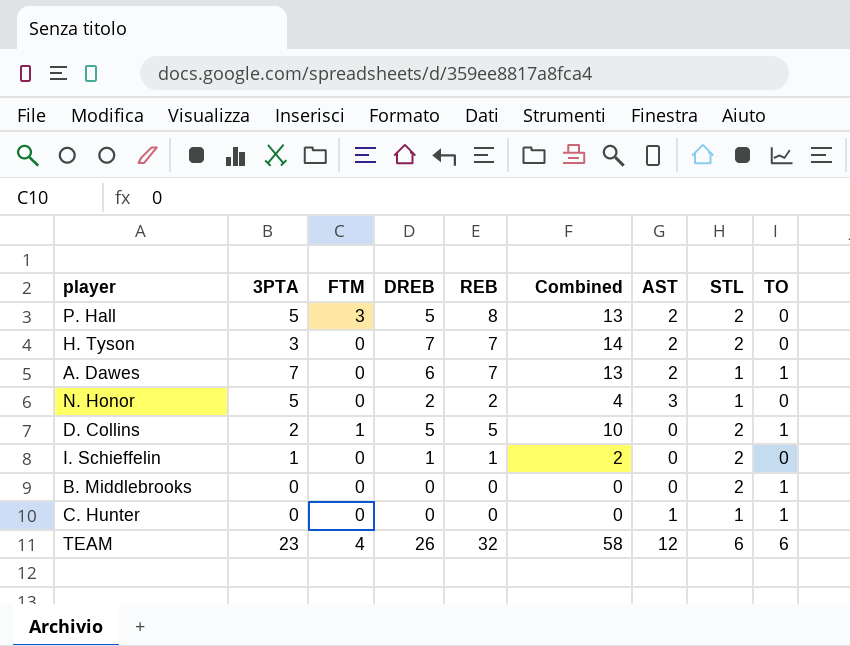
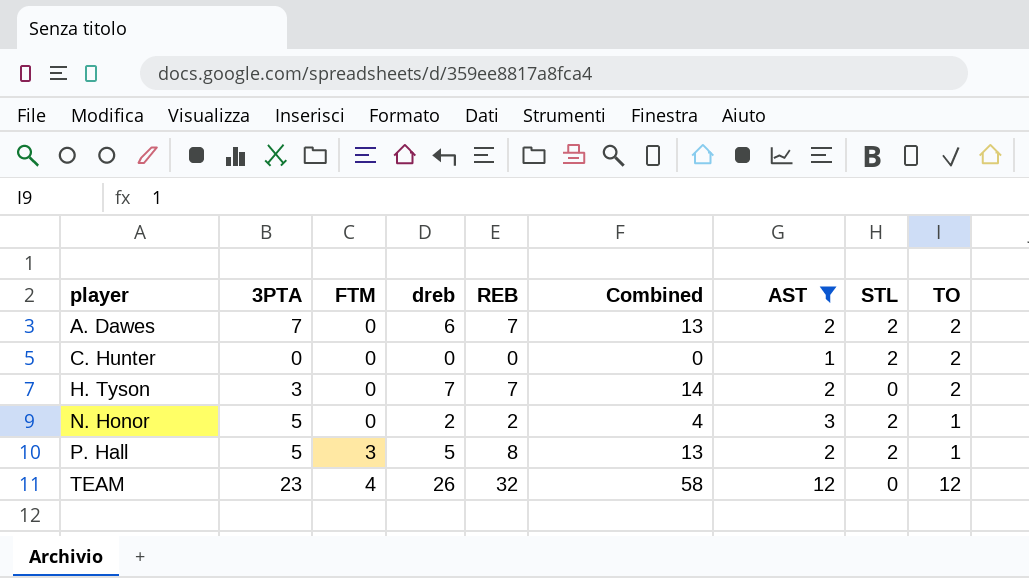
filter: none -> AST != 0
row order: none -> player ascending
column name: DREB -> dreb
A. Dawes | STL: 1 -> 2
A. Dawes | TO: 1 -> 2
C. Hunter | STL: 1 -> 2
C. Hunter | TO: 1 -> 2
H. Tyson | STL: 2 -> 0
H. Tyson | TO: 0 -> 2
N. Honor | STL: 1 -> 2
N. Honor | TO: 0 -> 1
P. Hall | TO: 0 -> 1
TEAM | STL: 6 -> 0
TEAM | TO: 6 -> 12

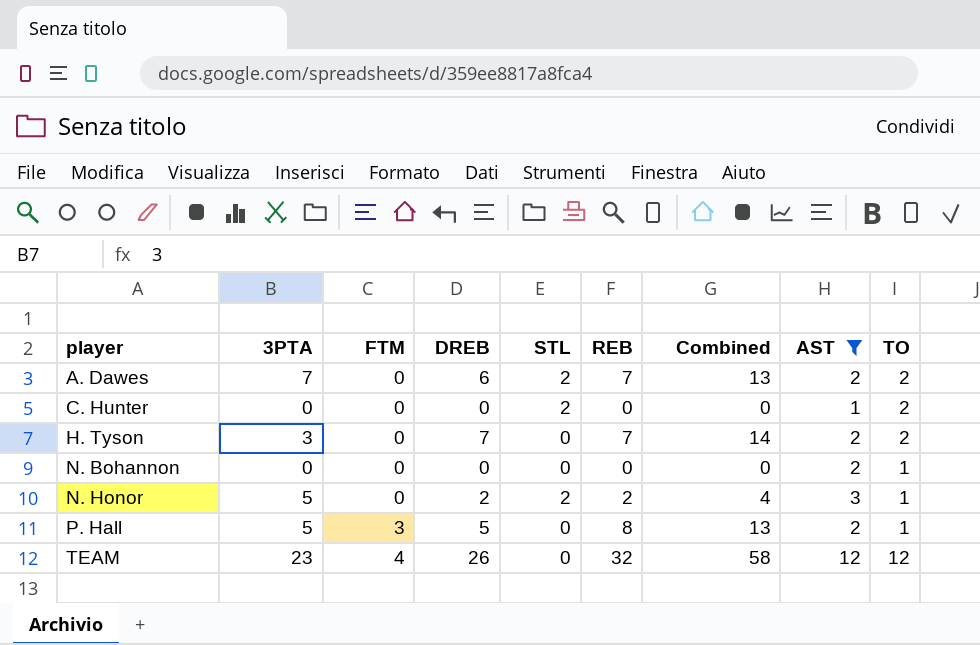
column name: dreb -> DREB
column STL | position: 8 -> 5
row N. Bohannon: none -> 0 | 0 | 0 | 0 | 0 | 0 | 2 | 1
P. Hall | STL: 2 -> 0

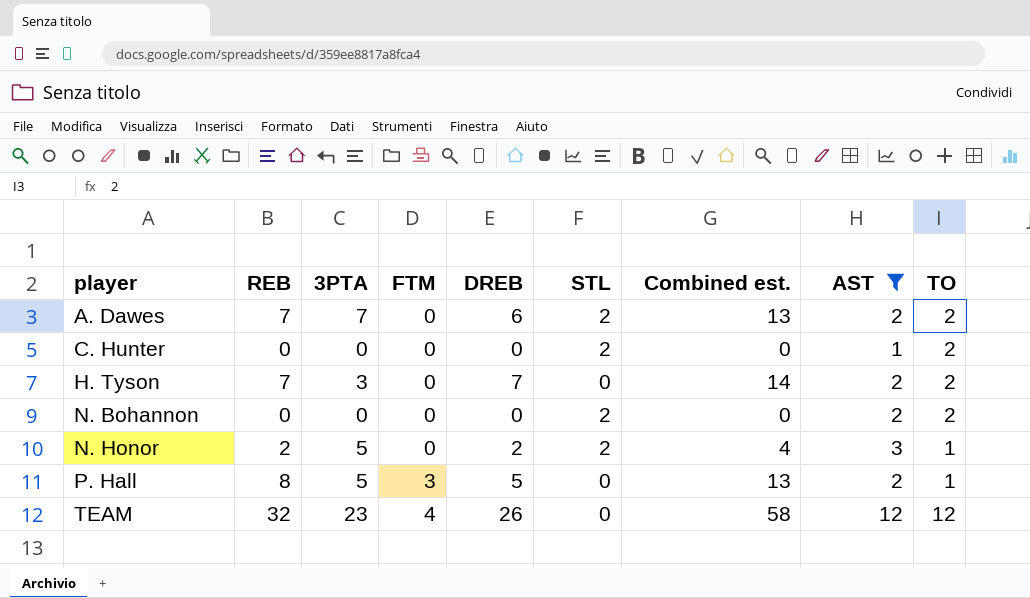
column REB | position: 6 -> 2
column name: Combined -> Combined est.
N. Bohannon | STL: 0 -> 2
N. Bohannon | TO: 1 -> 2

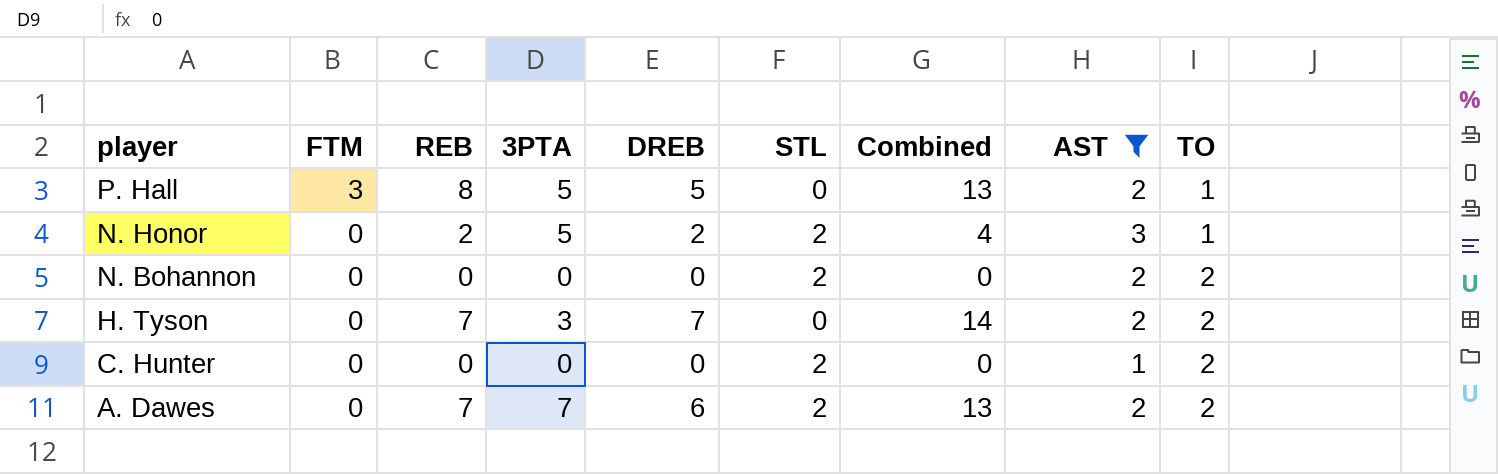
row order: player ascending -> player descending
column FTM | position: 4 -> 2
column name: Combined est. -> Combined
row TEAM: 32 | 23 | 4 | 26 | 0 | 58 | 12 | 12 -> none

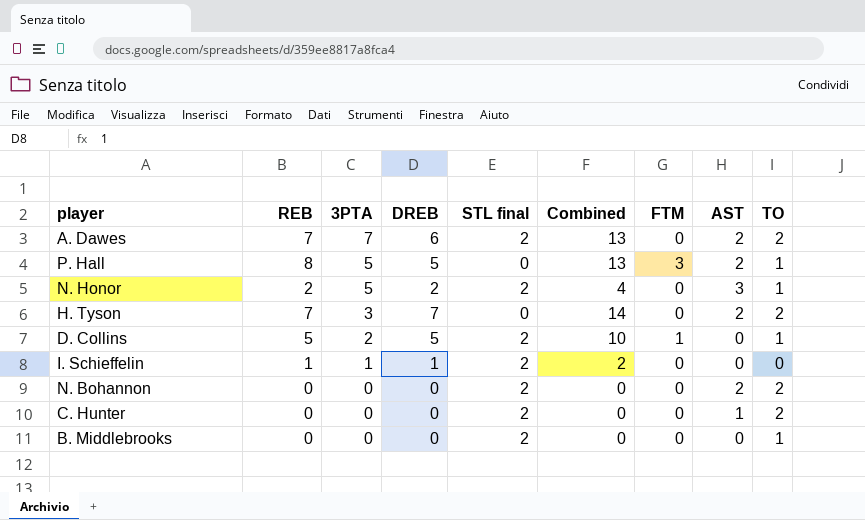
filter: AST != 0 -> none
row order: player descending -> 3PTA descending
column name: STL -> STL final
column FTM | position: 2 -> 7

